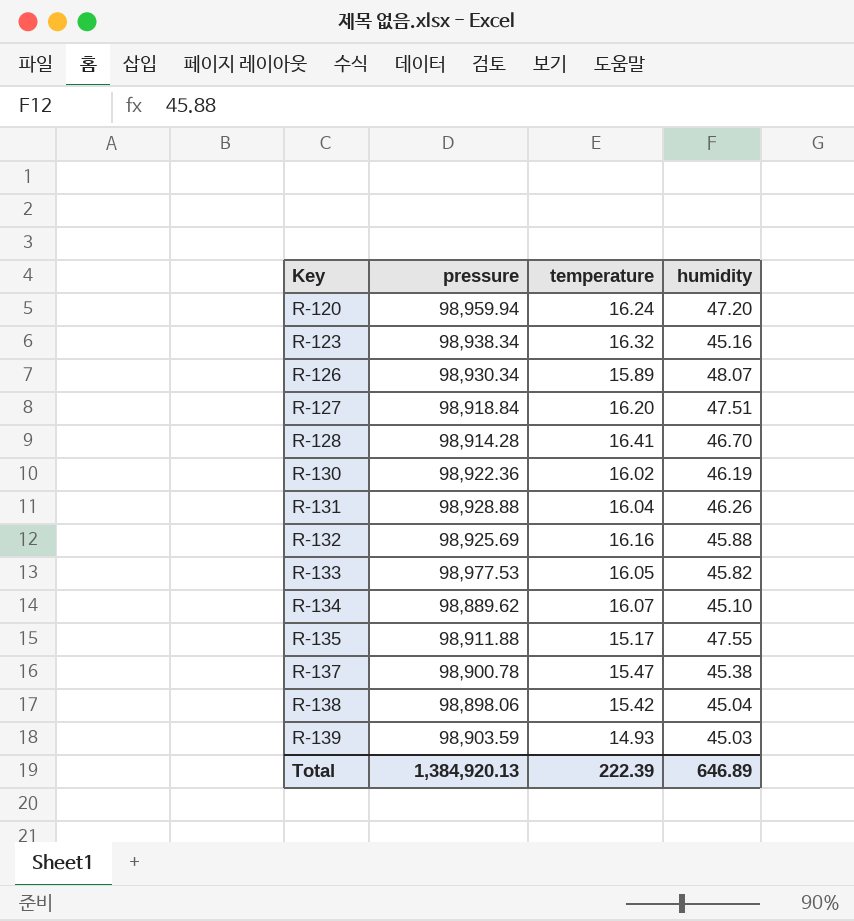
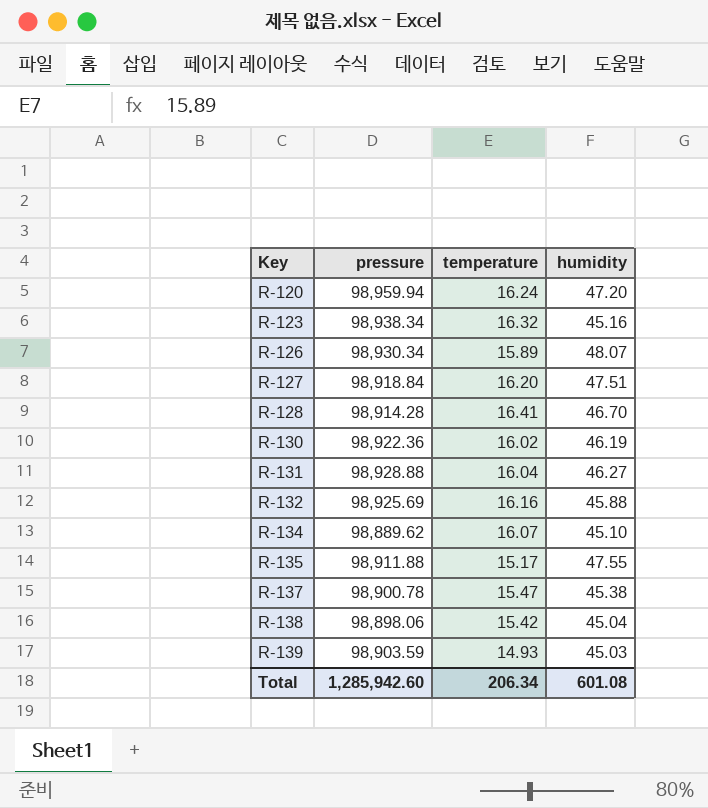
row R-133: 98,977.53 | 16.05 | 45.82 -> none
R-131 | humidity: 46.26 -> 46.27
Total | pressure: 1,384,920.13 -> 1,285,942.60
Total | temperature: 222.39 -> 206.34
Total | humidity: 646.89 -> 601.08

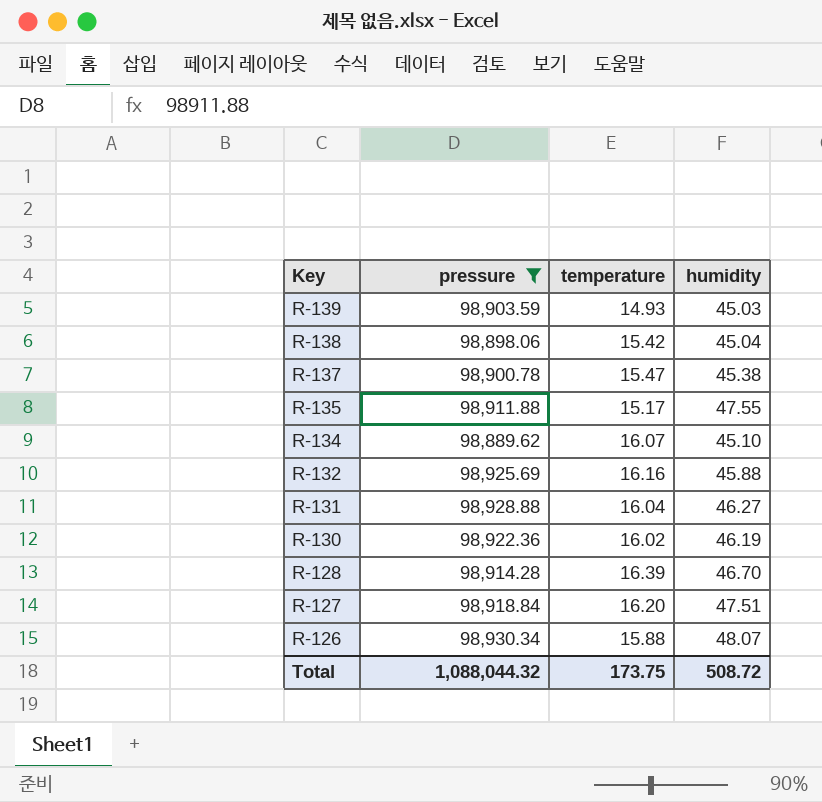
filter: none -> pressure <= 98,930.34
row order: Key ascending -> Key descending
R-128 | temperature: 16.41 -> 16.39
R-126 | temperature: 15.89 -> 15.88
Total | pressure: 1,285,942.60 -> 1,088,044.32
Total | temperature: 206.34 -> 173.75
Total | humidity: 601.08 -> 508.72

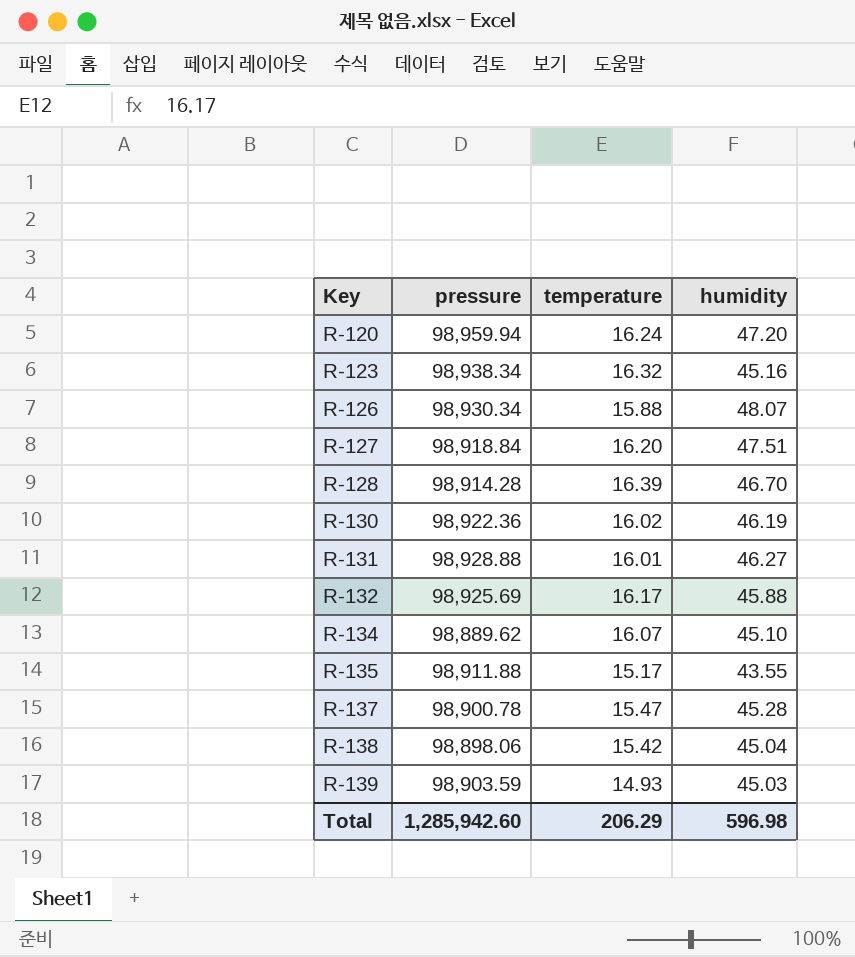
filter: pressure <= 98,930.34 -> none
row order: Key descending -> Key ascending
R-131 | temperature: 16.04 -> 16.01
R-132 | temperature: 16.16 -> 16.17
R-135 | humidity: 47.55 -> 43.55
R-137 | humidity: 45.38 -> 45.28
Total | pressure: 1,088,044.32 -> 1,285,942.60
Total | temperature: 173.75 -> 206.29
Total | humidity: 508.72 -> 596.98

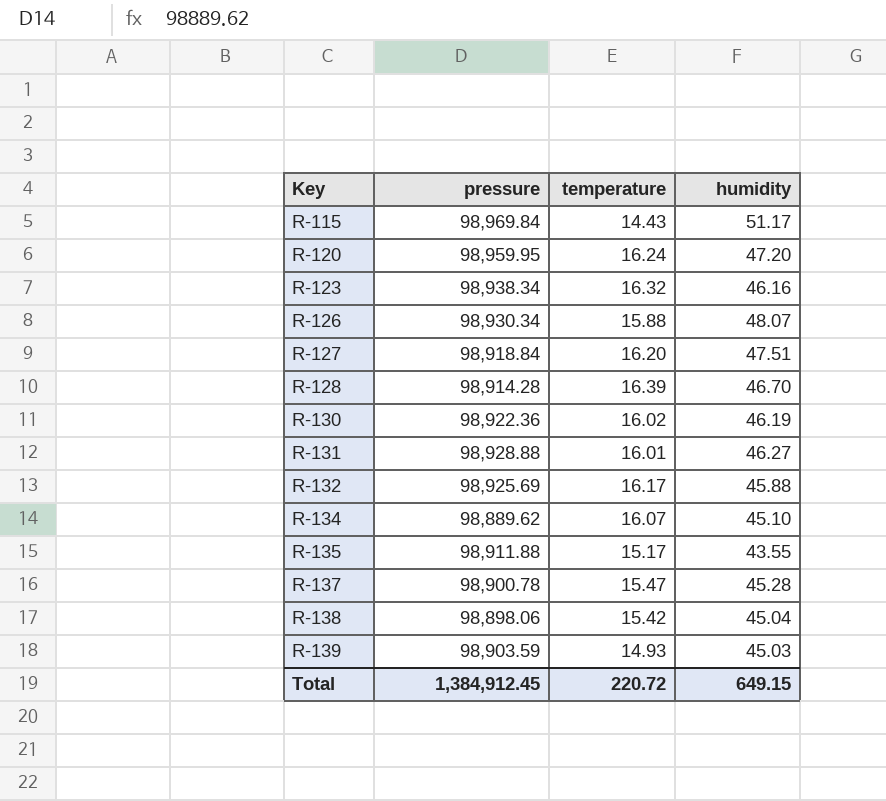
row R-115: none -> 98,969.84 | 14.43 | 51.17
R-120 | pressure: 98,959.94 -> 98,959.95
R-123 | humidity: 45.16 -> 46.16
Total | pressure: 1,285,942.60 -> 1,384,912.45
Total | temperature: 206.29 -> 220.72
Total | humidity: 596.98 -> 649.15

